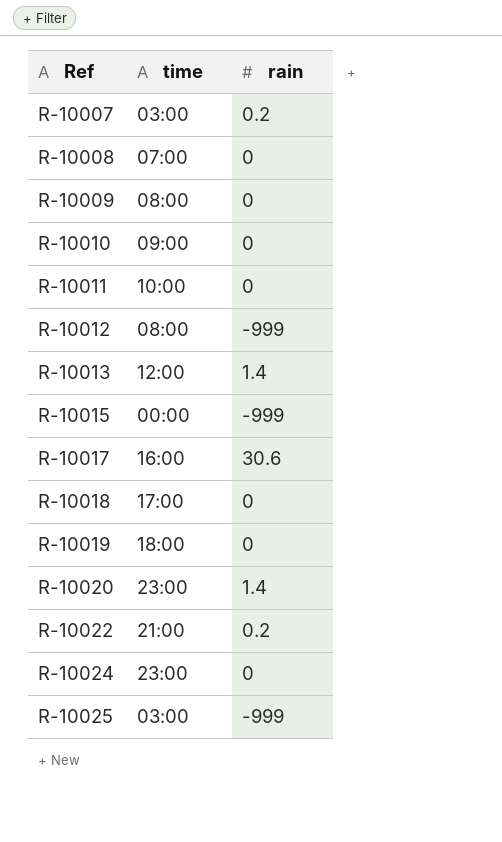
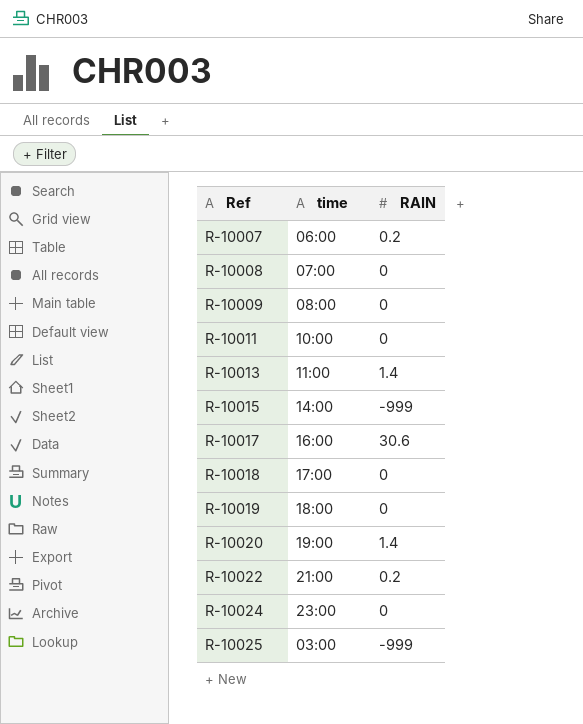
column name: rain -> RAIN
row R-10010: 09:00 | 0 -> none
row R-10012: 08:00 | -999 -> none
R-10007 | time: 03:00 -> 06:00
R-10013 | time: 12:00 -> 11:00
R-10015 | time: 00:00 -> 14:00
R-10020 | time: 23:00 -> 19:00

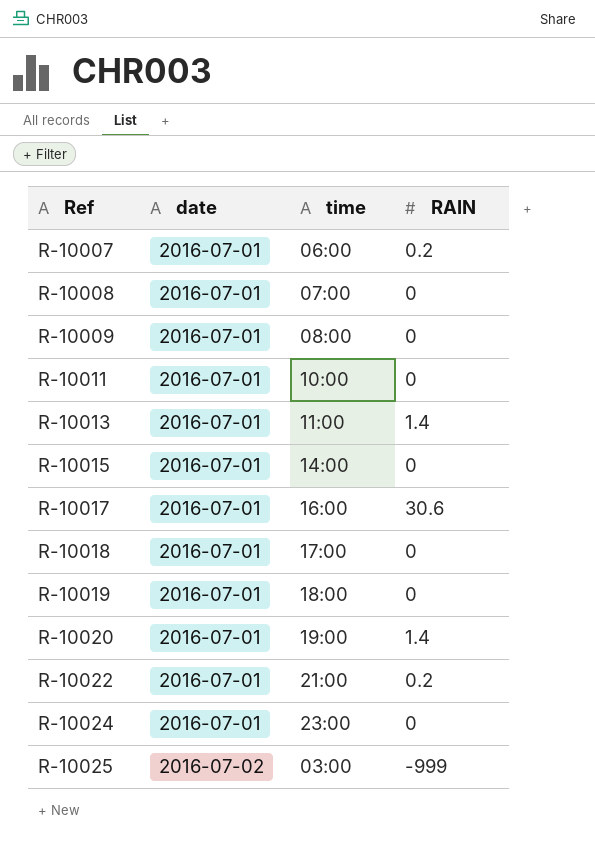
column date | position: none -> 2
R-10015 | RAIN: -999 -> 0

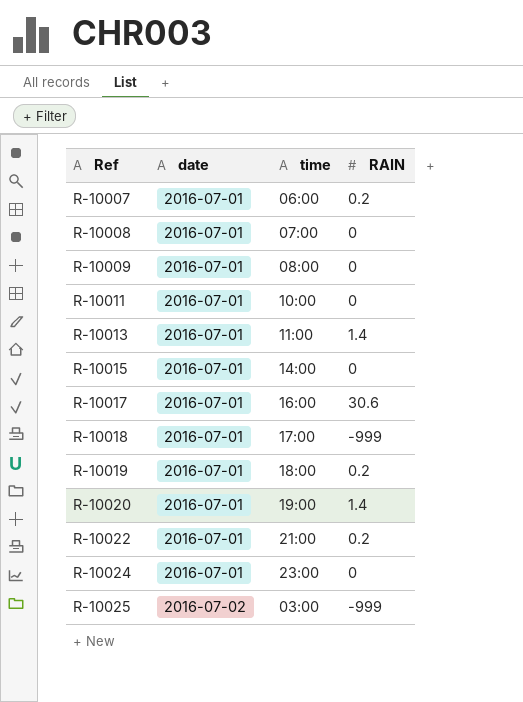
R-10018 | RAIN: 0 -> -999
R-10019 | RAIN: 0 -> 0.2

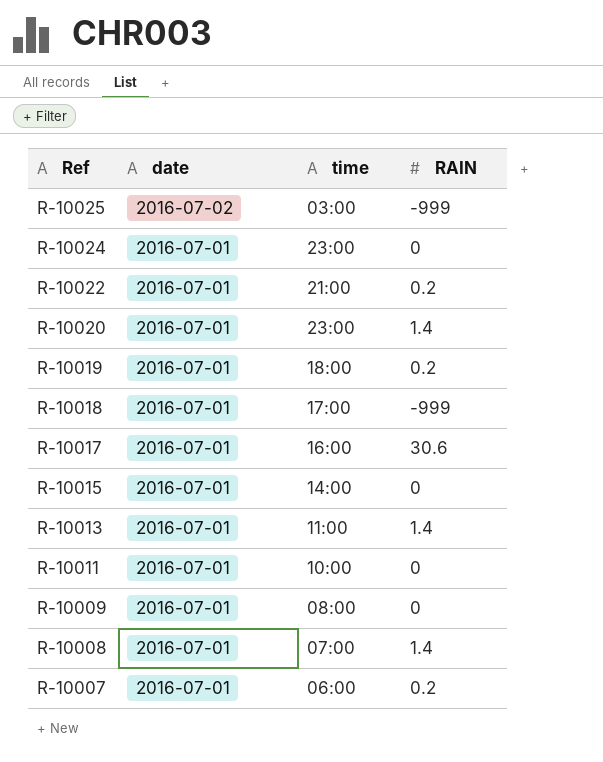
row order: Ref ascending -> Ref descending
R-10020 | time: 19:00 -> 23:00
R-10008 | RAIN: 0 -> 1.4

